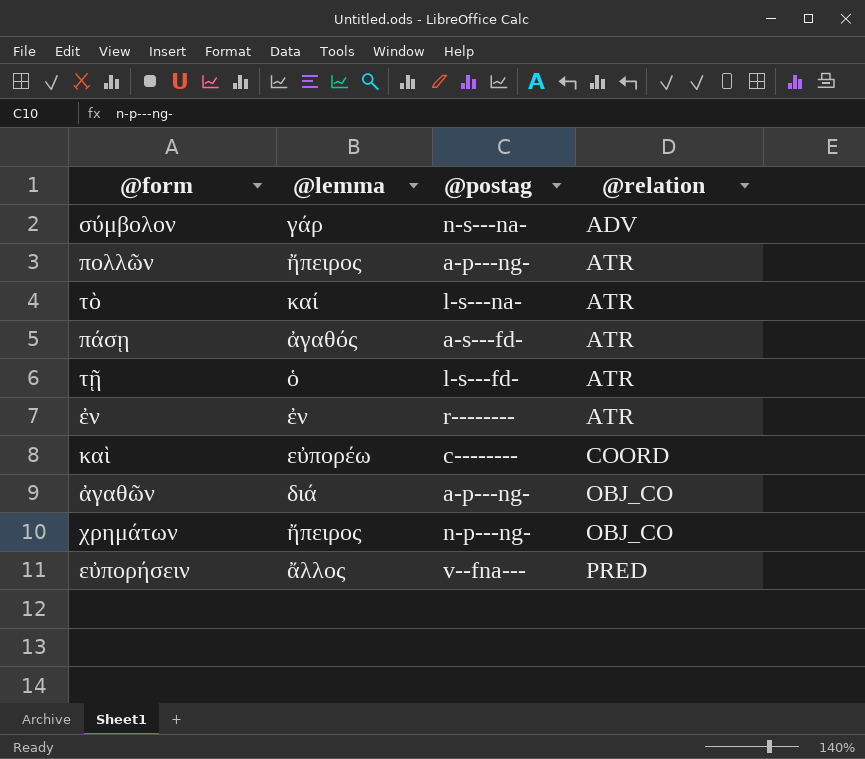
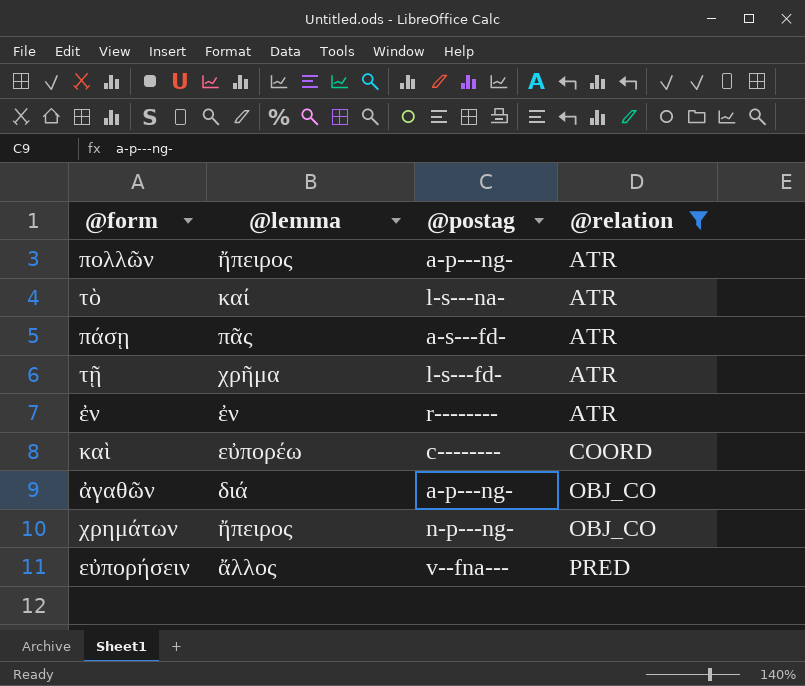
filter: none -> @relation != ADV
πάσῃ | @lemma: ἀγαθός -> πᾶς
τῇ | @lemma: ὁ -> χρῆμα

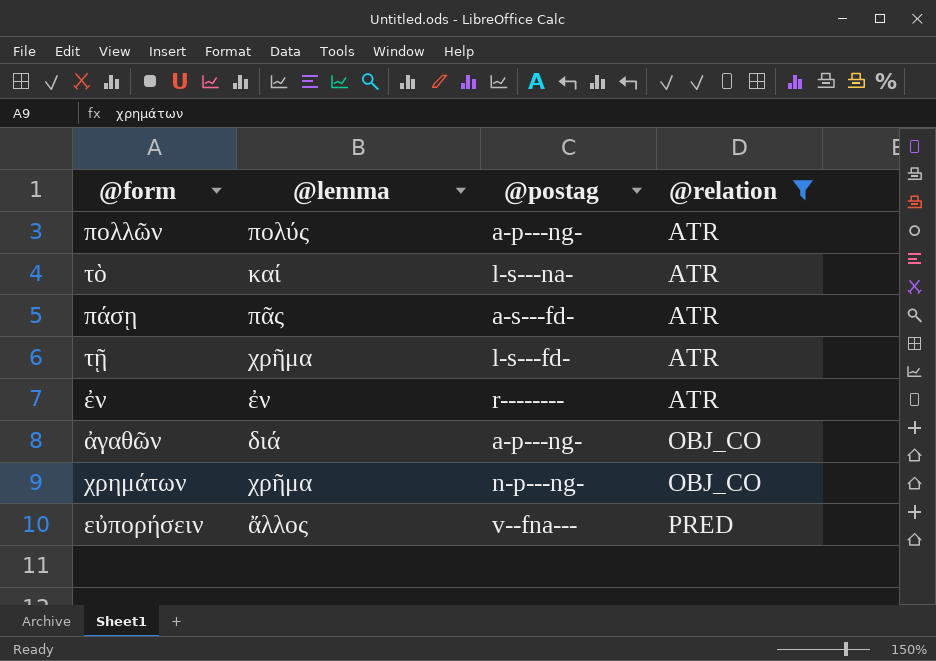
row καὶ: εὐπορέω | c-------- | COORD -> none
πολλῶν | @lemma: ἤπειρος -> πολύς
χρημάτων | @lemma: ἤπειρος -> χρῆμα

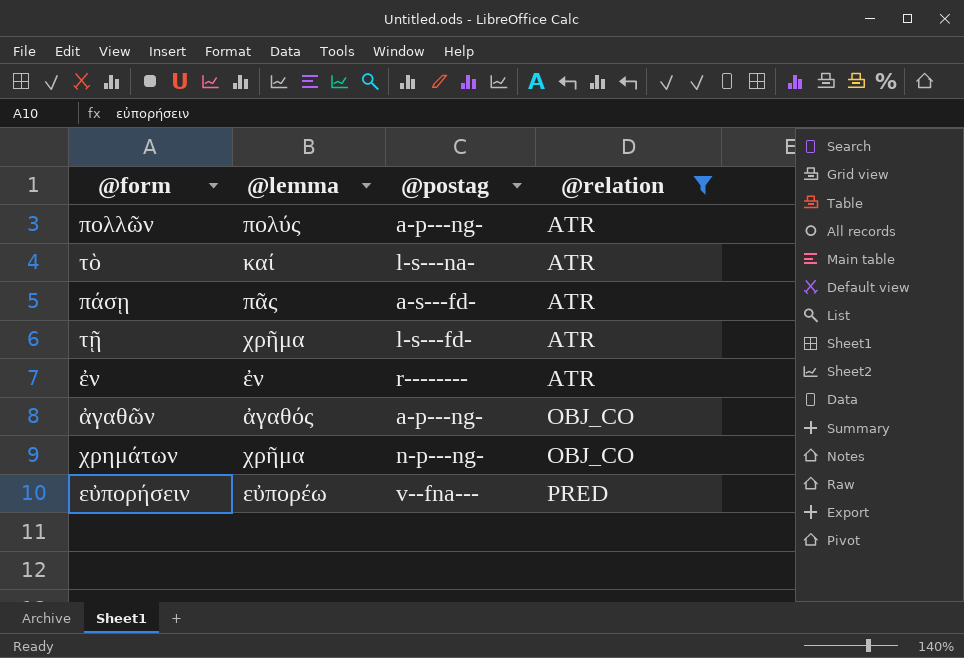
ἀγαθῶν | @lemma: διά -> ἀγαθός
εὐπορήσειν | @lemma: ἄλλος -> εὐπορέω

